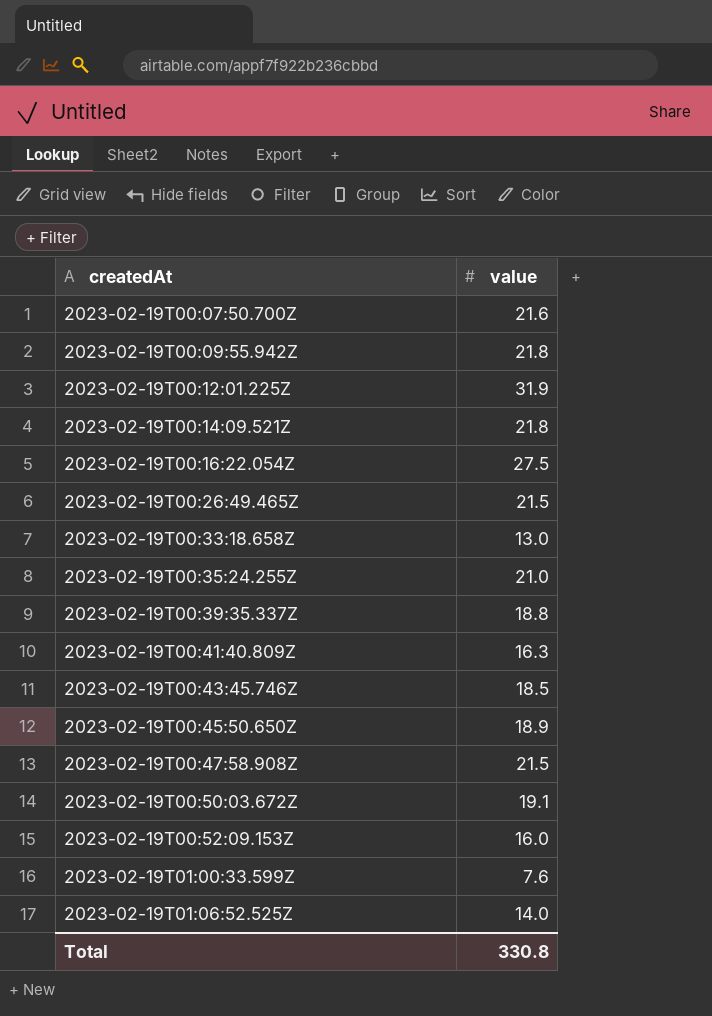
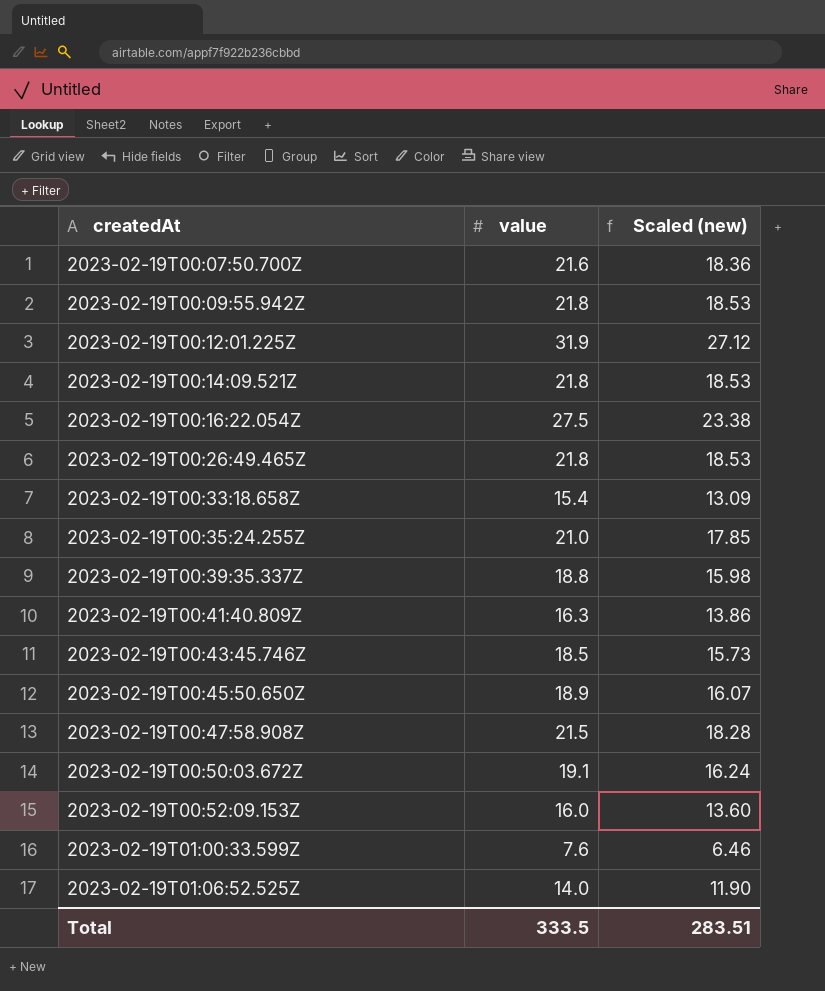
column Scaled (new) | formula: none -> [value] * 0.85
2023-02-19T00:26:49.465Z | value: 21.5 -> 21.8
2023-02-19T00:33:18.658Z | value: 13.0 -> 15.4
Total | value: 330.8 -> 333.5

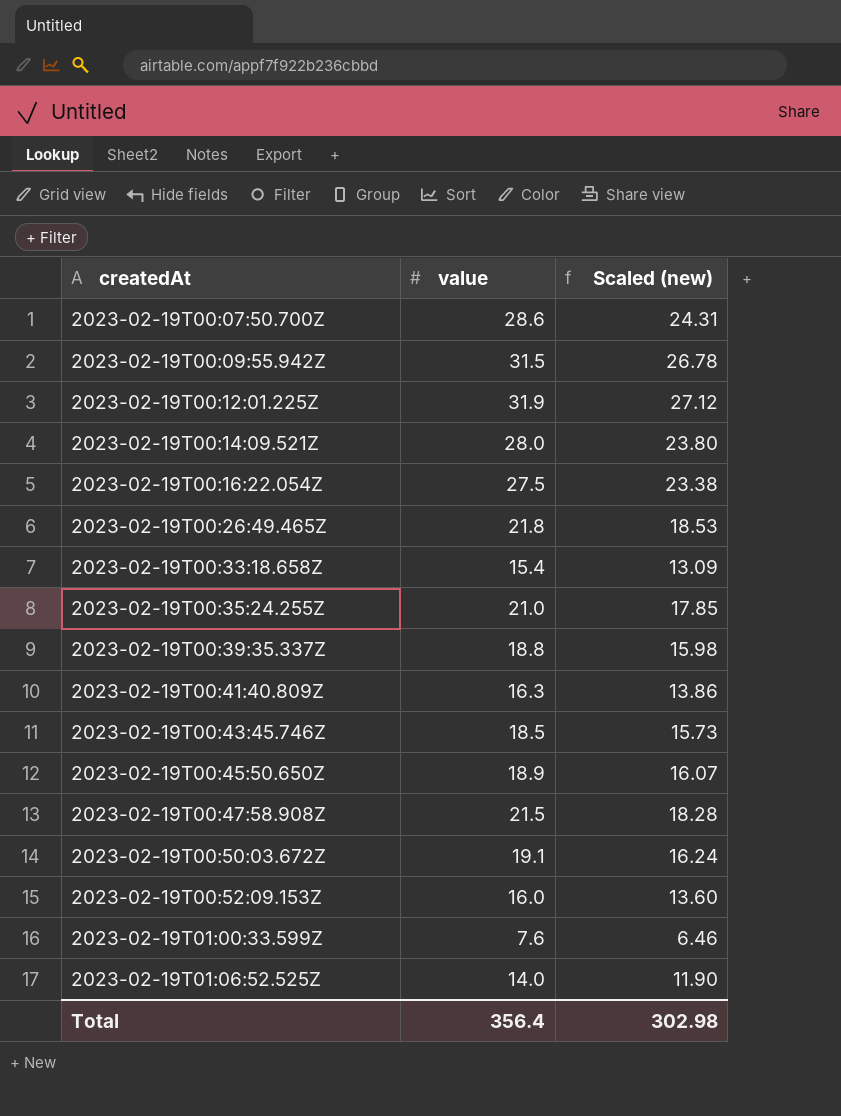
2023-02-19T00:07:50.700Z | value: 21.6 -> 28.6
2023-02-19T00:07:50.700Z | Scaled (new): 18.36 -> 24.31
2023-02-19T00:09:55.942Z | value: 21.8 -> 31.5
2023-02-19T00:09:55.942Z | Scaled (new): 18.53 -> 26.78
2023-02-19T00:14:09.521Z | value: 21.8 -> 28.0
2023-02-19T00:14:09.521Z | Scaled (new): 18.53 -> 23.80
Total | value: 333.5 -> 356.4
Total | Scaled (new): 283.51 -> 302.98

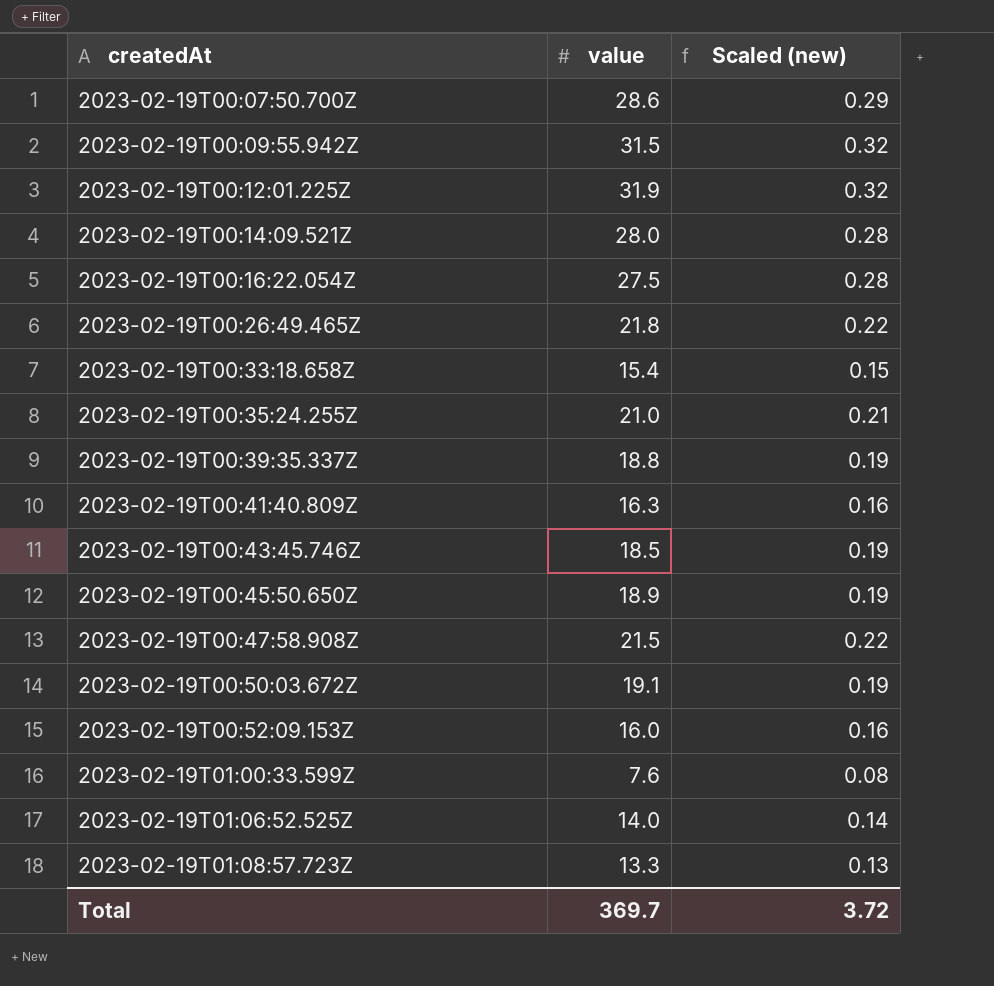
column Scaled (new) | formula: [value] * 0.85 -> [value] * 0.01
row 2023-02-19T01:08:57.723Z: none -> 13.3 | 0.13
Total | value: 356.4 -> 369.7
Total | Scaled (new): 302.98 -> 3.72

